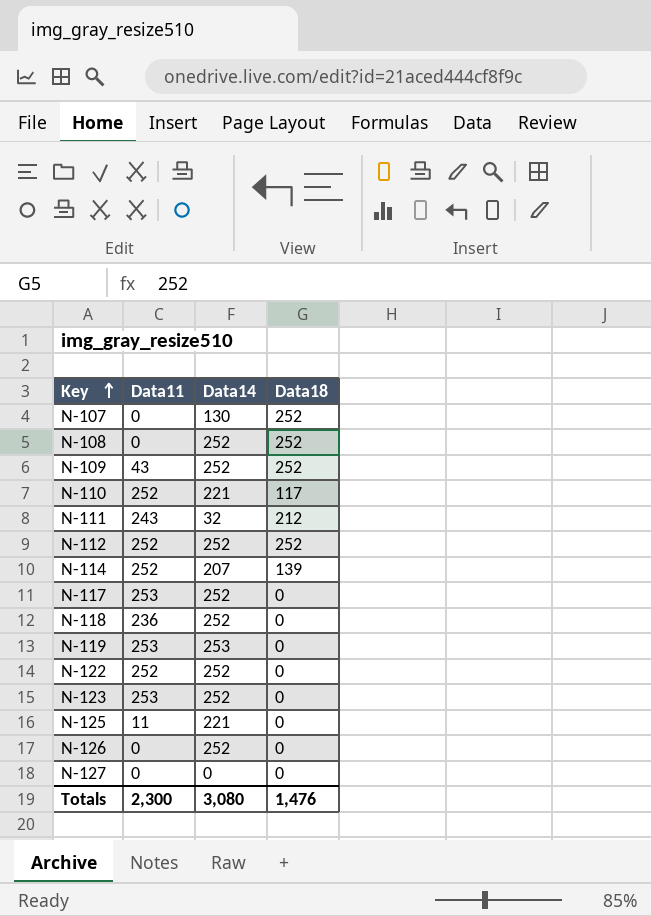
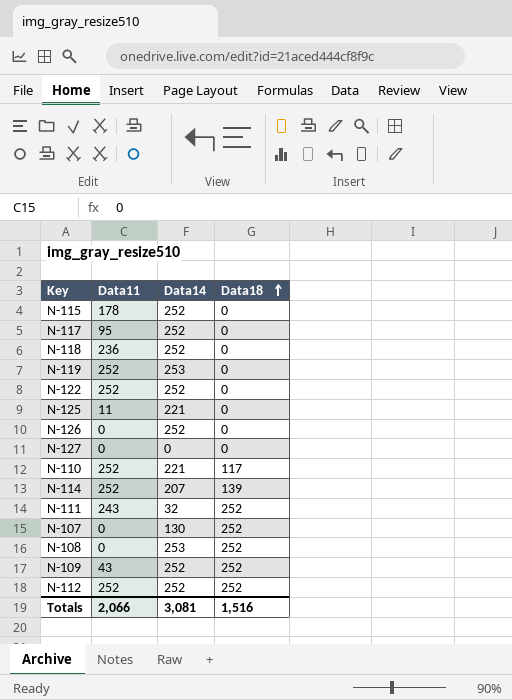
row order: Key ascending -> Data18 ascending
row N-123: 253 | 252 | 0 -> none
row N-115: none -> 178 | 252 | 0
N-117 | Data11: 253 -> 95
N-119 | Data11: 253 -> 252
N-111 | Data18: 212 -> 252
N-108 | Data14: 252 -> 253
Totals | Data11: 2,300 -> 2,066
Totals | Data14: 3,080 -> 3,081
Totals | Data18: 1,476 -> 1,516

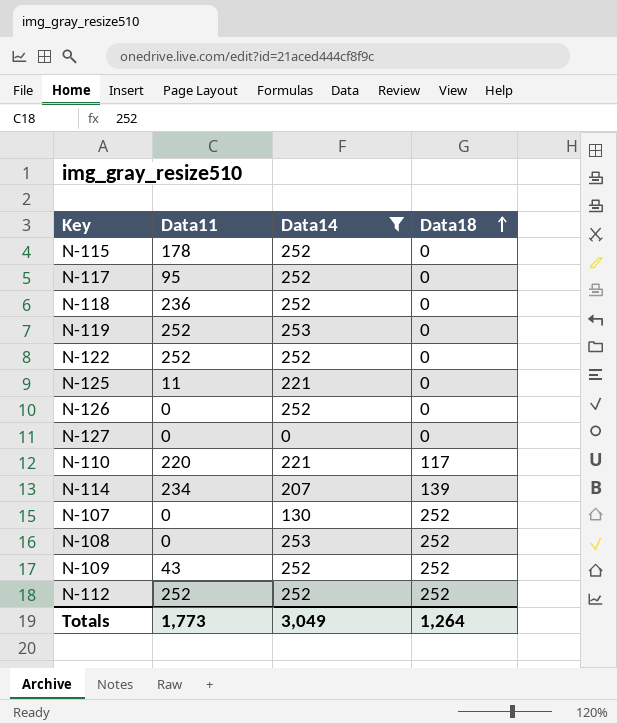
filter: none -> Data14 != 32
N-110 | Data11: 252 -> 220
N-114 | Data11: 252 -> 234
Totals | Data11: 2,066 -> 1,773
Totals | Data14: 3,081 -> 3,049
Totals | Data18: 1,516 -> 1,264

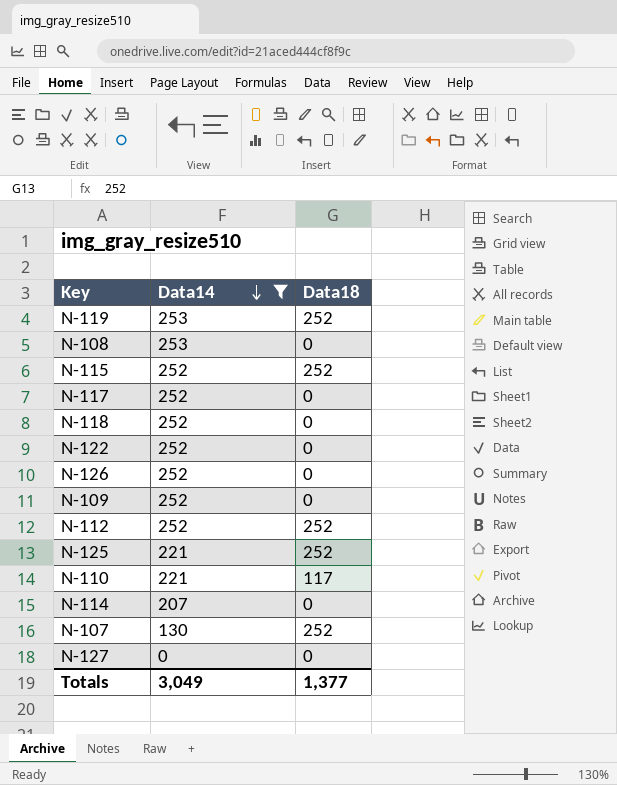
row order: Data18 ascending -> Data14 descending
column Data11 | position: 2 -> none
N-119 | Data18: 0 -> 252
N-108 | Data18: 252 -> 0
N-115 | Data18: 0 -> 252
N-109 | Data18: 252 -> 0
N-125 | Data18: 0 -> 252
N-114 | Data18: 139 -> 0
Totals | Data18: 1,264 -> 1,377

